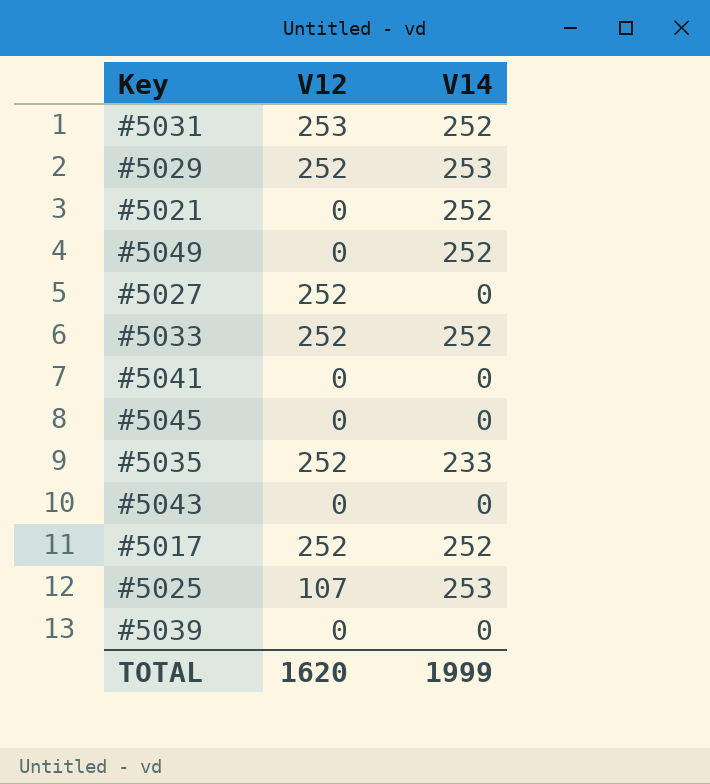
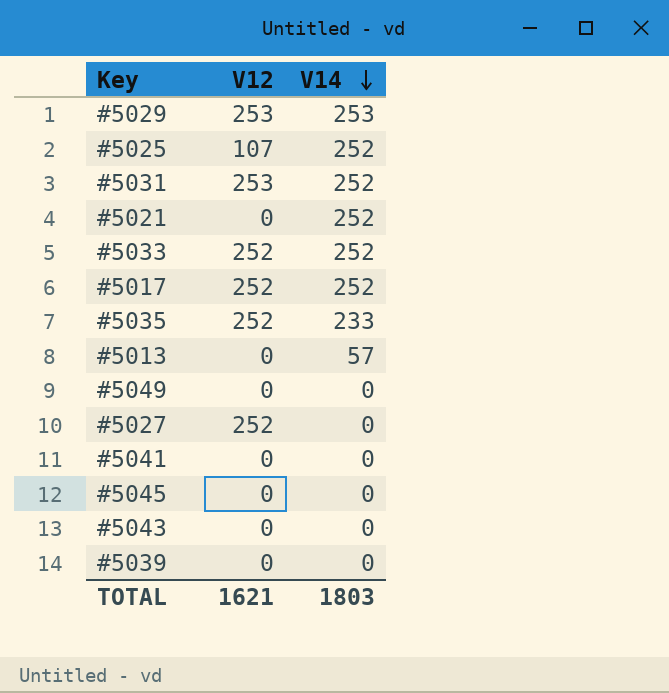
row order: none -> V14 descending
#5029 | V12: 252 -> 253
#5025 | V14: 253 -> 252
row #5013: none -> 0 | 57
#5049 | V14: 252 -> 0
TOTAL | V12: 1620 -> 1621
TOTAL | V14: 1999 -> 1803

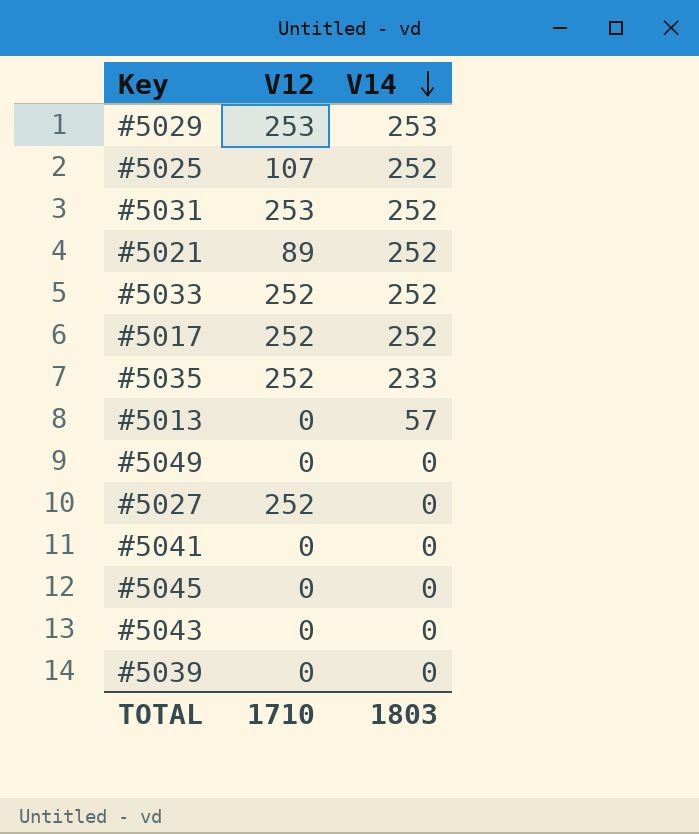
#5021 | V12: 0 -> 89
TOTAL | V12: 1621 -> 1710

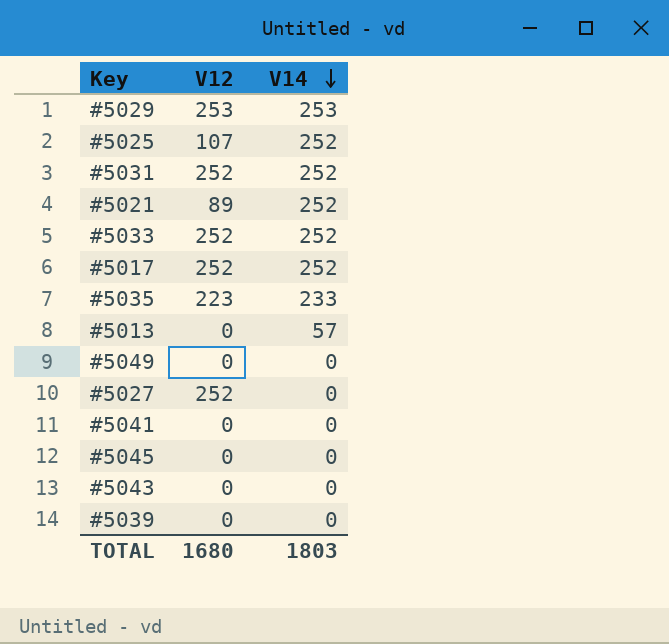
#5031 | V12: 253 -> 252
#5035 | V12: 252 -> 223
TOTAL | V12: 1710 -> 1680

